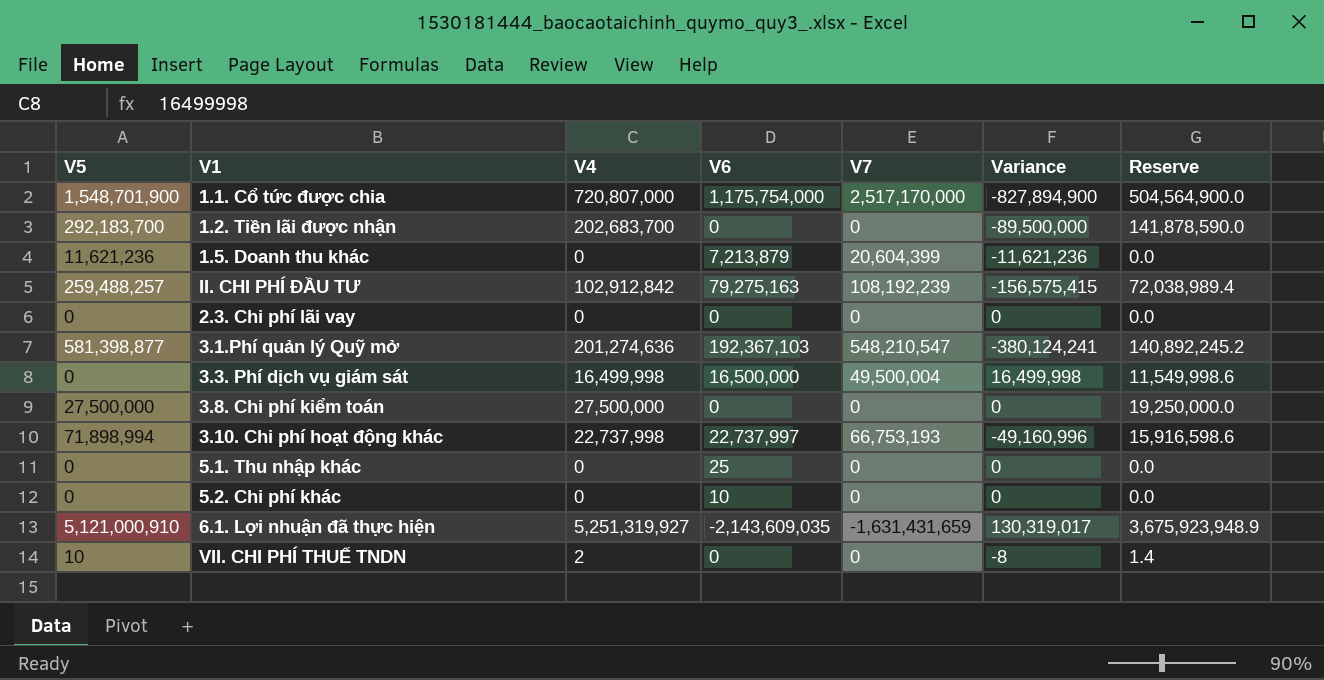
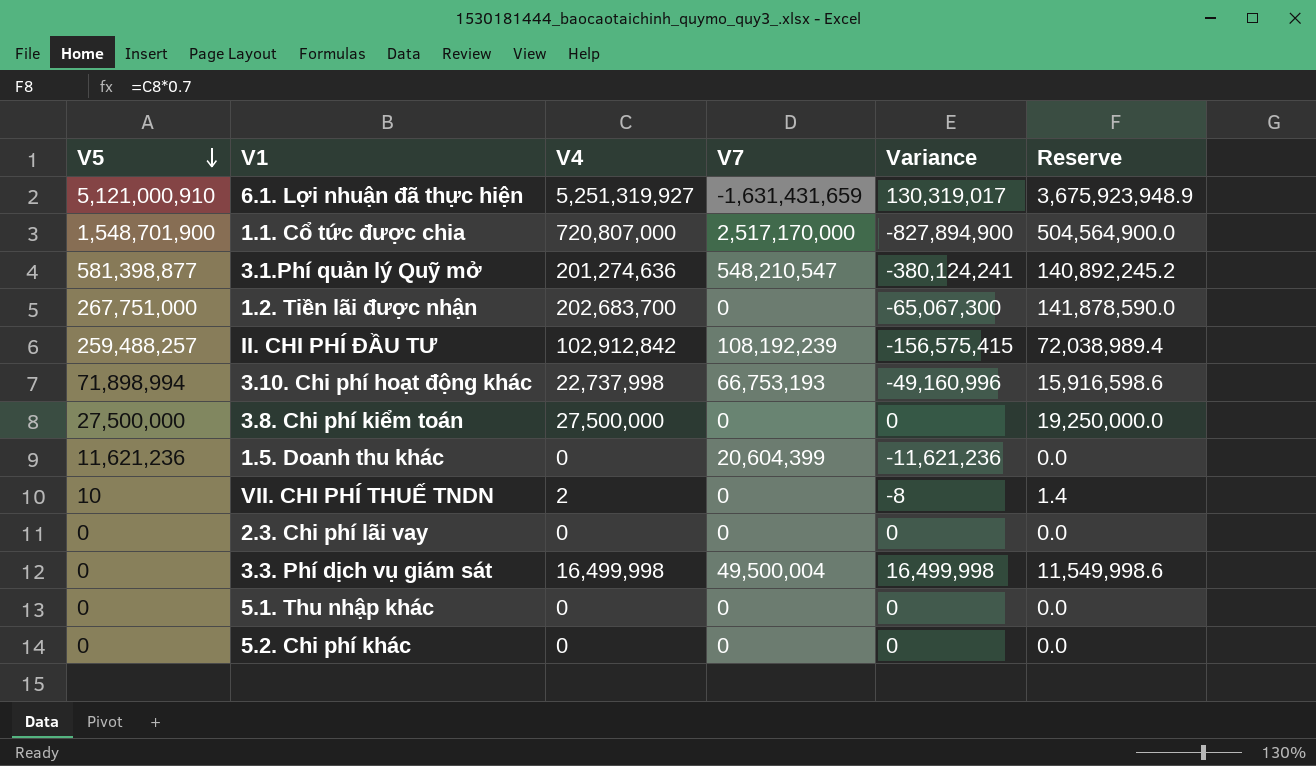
row order: none -> V5 descending
column V6 | position: 4 -> none
1.2. Tiền lãi được nhận | V5: 292,183,700 -> 267,751,000
1.2. Tiền lãi được nhận | Variance: -89,500,000 -> -65,067,300

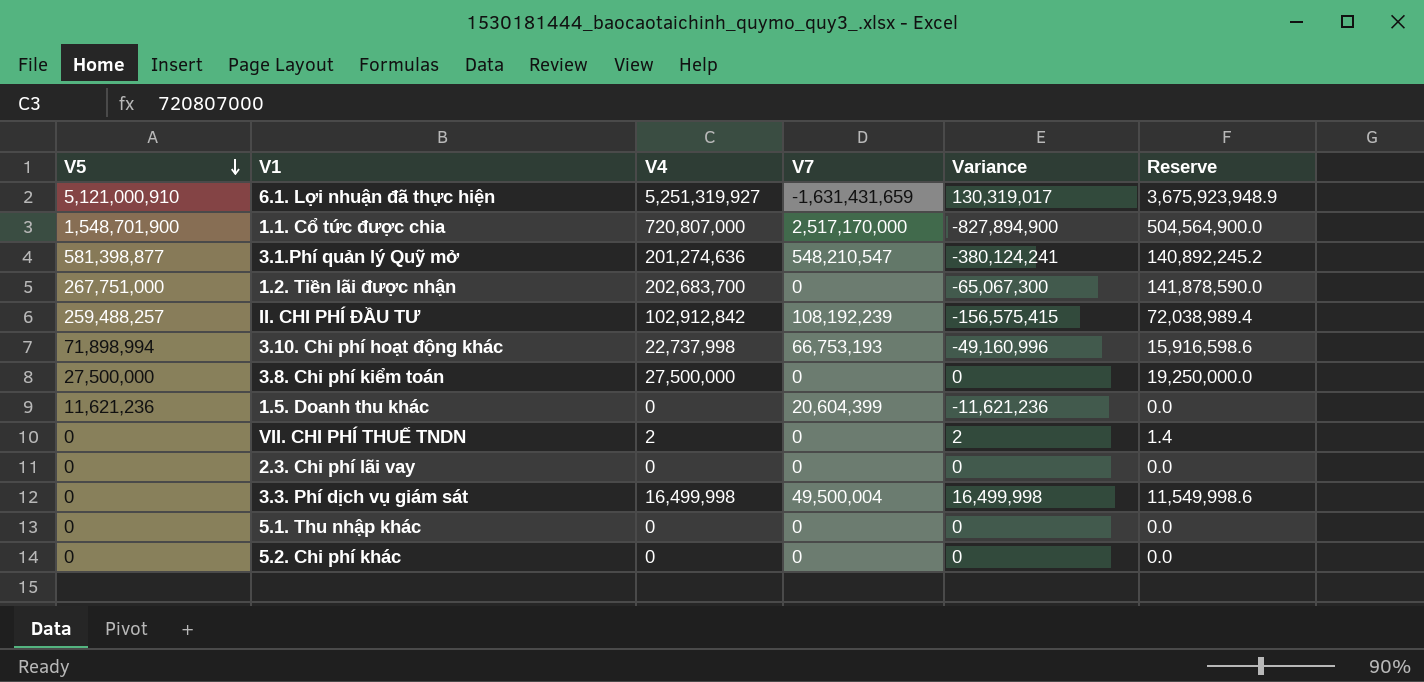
VII. CHI PHÍ THUẾ TNDN | V5: 10 -> 0
VII. CHI PHÍ THUẾ TNDN | Variance: -8 -> 2

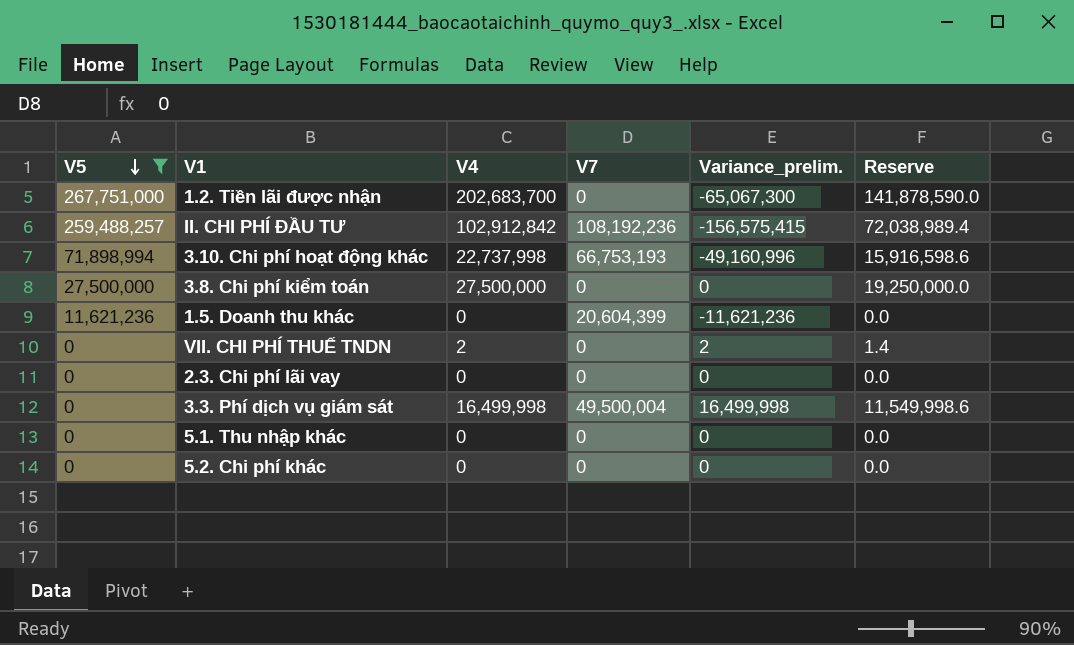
filter: none -> V5 <= 267,751,000
column name: Variance -> Variance_prelim.
II. CHI PHÍ ĐẦU TƯ | V7: 108,192,239 -> 108,192,236

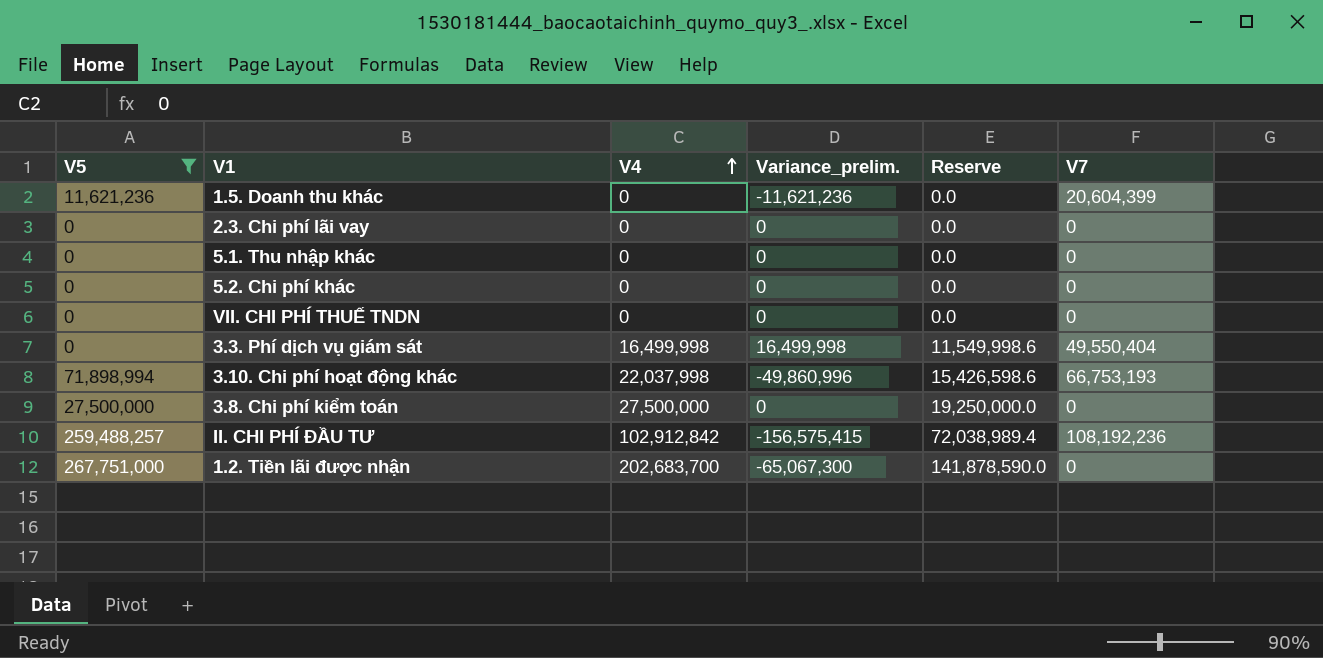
row order: V5 descending -> V4 ascending
column V7 | position: 4 -> 6
VII. CHI PHÍ THUẾ TNDN | V4: 2 -> 0
VII. CHI PHÍ THUẾ TNDN | Variance_prelim.: 2 -> 0
VII. CHI PHÍ THUẾ TNDN | Reserve: 1.4 -> 0.0
3.3. Phí dịch vụ giám sát | V7: 49,500,004 -> 49,550,404
3.10. Chi phí hoạt động khác | V4: 22,737,998 -> 22,037,998
3.10. Chi phí hoạt động khác | Variance_prelim.: -49,160,996 -> -49,860,996
3.10. Chi phí hoạt động khác | Reserve: 15,916,598.6 -> 15,426,598.6

